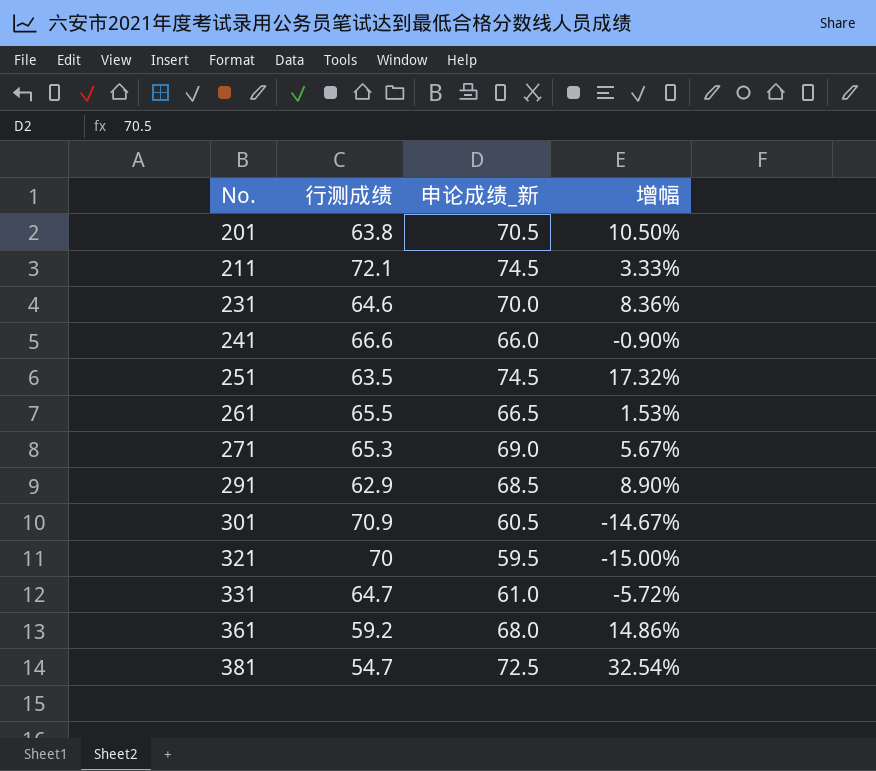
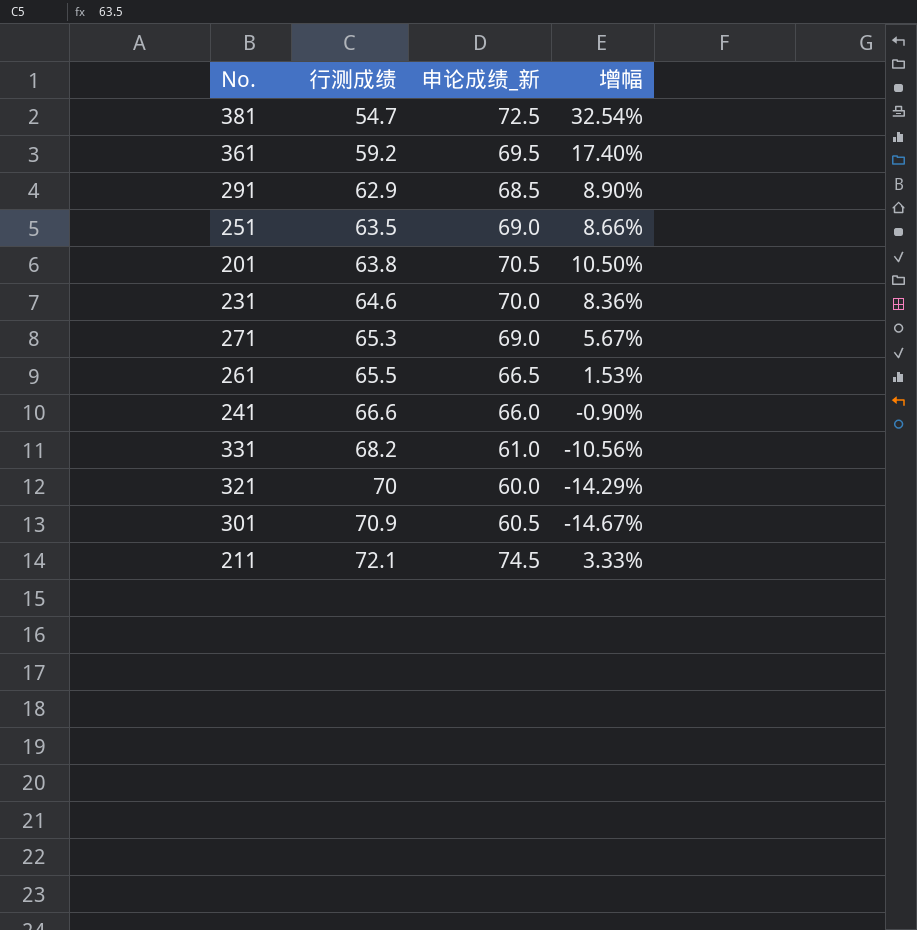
row order: No. ascending -> 行测成绩 ascending
361 | 申论成绩_新: 68.0 -> 69.5
361 | 增幅: 14.86% -> 17.40%
251 | 申论成绩_新: 74.5 -> 69.0
251 | 增幅: 17.32% -> 8.66%
331 | 行测成绩: 64.7 -> 68.2
331 | 增幅: -5.72% -> -10.56%
321 | 申论成绩_新: 59.5 -> 60.0
321 | 增幅: -15.00% -> -14.29%

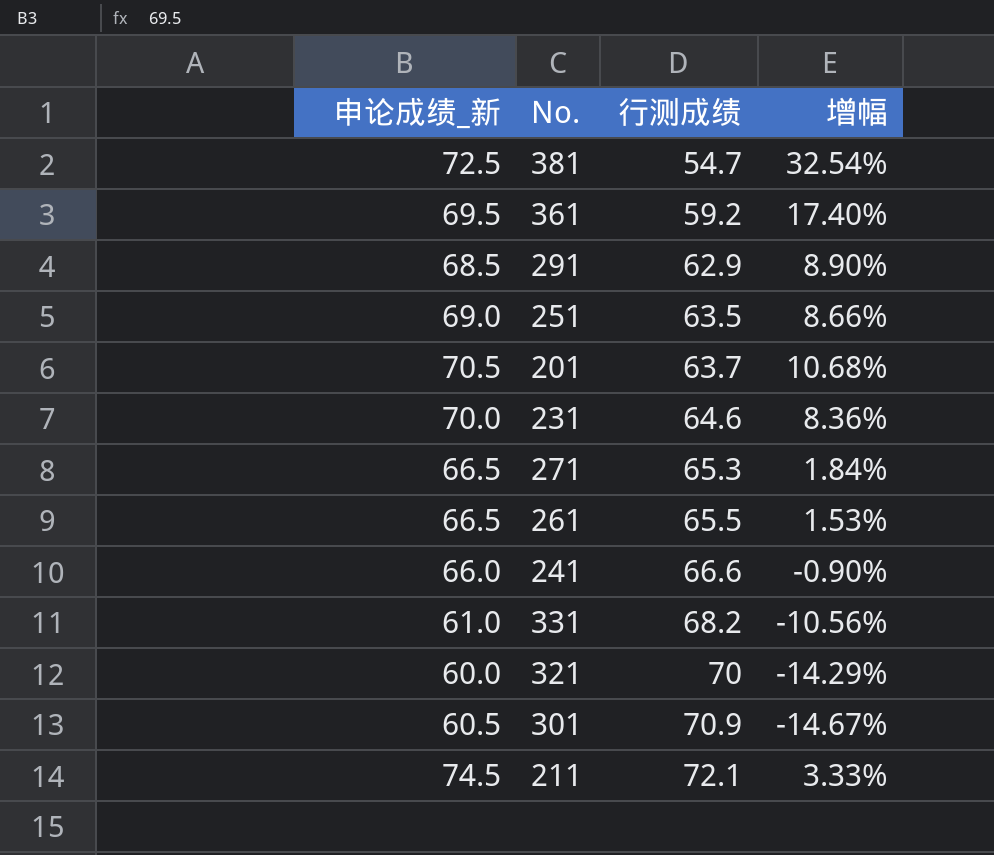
column 申论成绩_新 | position: 3 -> 1
201 | 行测成绩: 63.8 -> 63.7
201 | 增幅: 10.50% -> 10.68%
271 | 申论成绩_新: 69.0 -> 66.5
271 | 增幅: 5.67% -> 1.84%

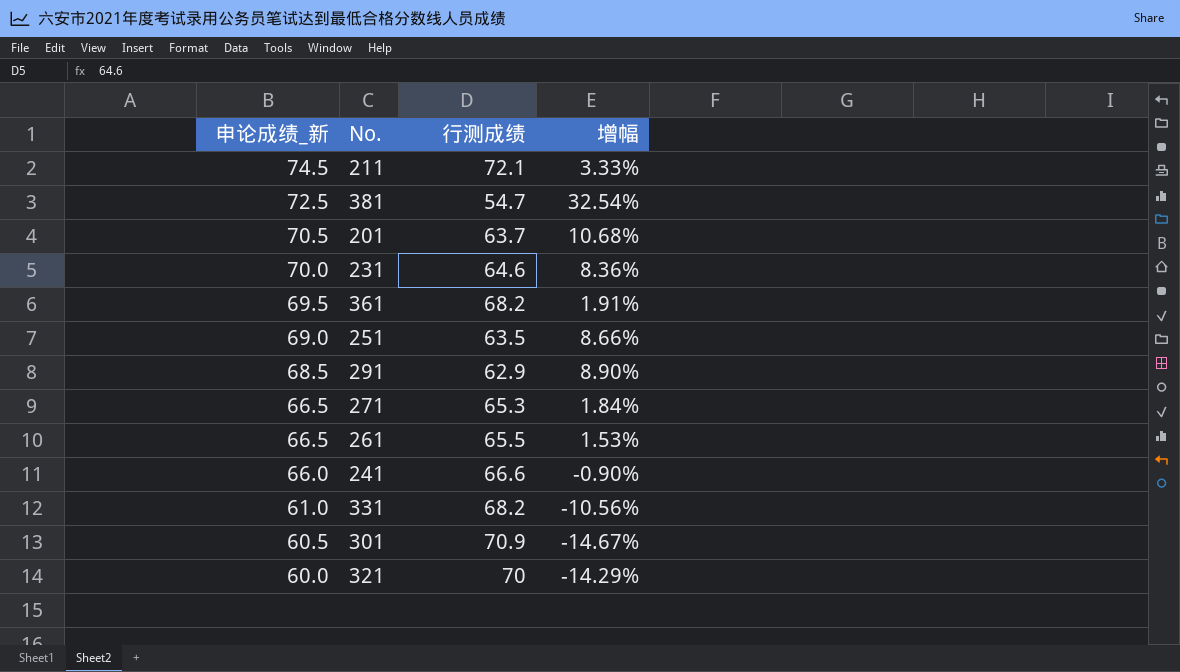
row order: 行测成绩 ascending -> 申论成绩_新 descending
361 | 行测成绩: 59.2 -> 68.2
361 | 增幅: 17.40% -> 1.91%

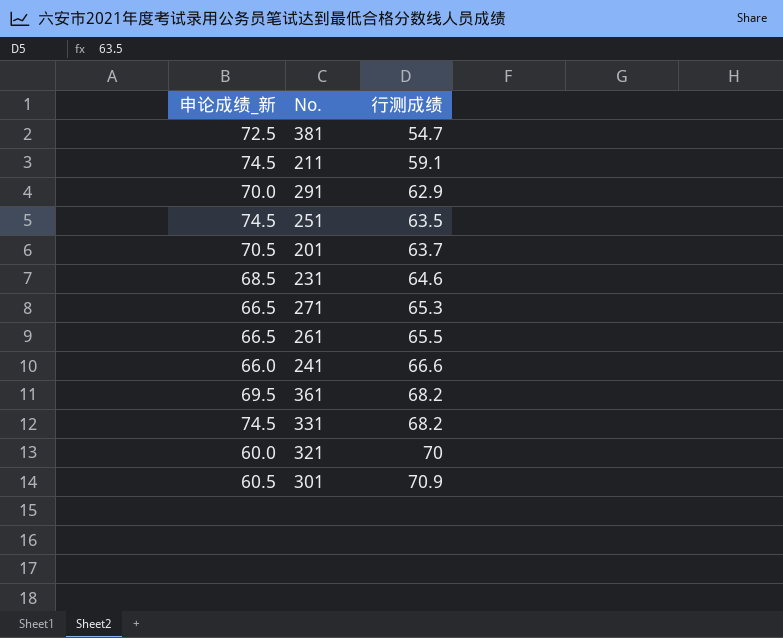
row order: 申论成绩_新 descending -> 行测成绩 ascending
column 增幅 | formula: ([申论成绩_新] - [行测成绩]) / [行测成绩] -> none
211 | 行测成绩: 72.1 -> 59.1
291 | 申论成绩_新: 68.5 -> 70.0
251 | 申论成绩_新: 69.0 -> 74.5
231 | 申论成绩_新: 70.0 -> 68.5
331 | 申论成绩_新: 61.0 -> 74.5

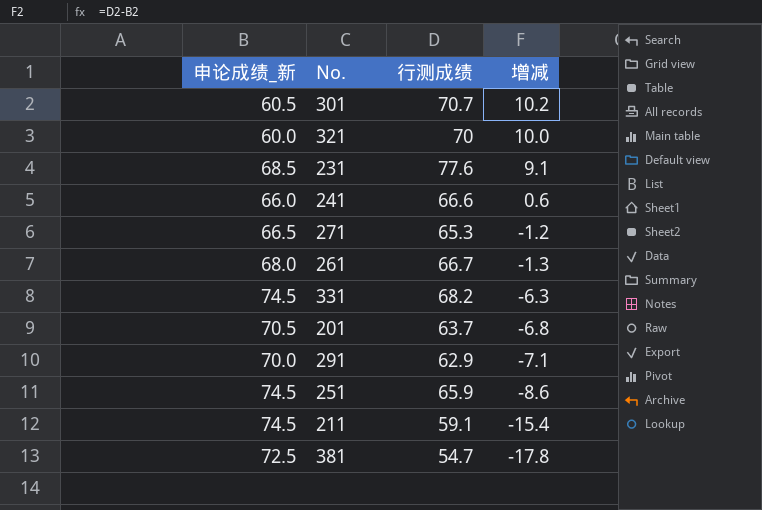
row order: 行测成绩 ascending -> 增减 descending
column 增减 | formula: none -> [行测成绩] - [申论成绩_新]
row 361: 69.5 | 68.2 -> none
301 | 行测成绩: 70.9 -> 70.7
231 | 行测成绩: 64.6 -> 77.6
261 | 申论成绩_新: 66.5 -> 68.0
261 | 行测成绩: 65.5 -> 66.7
251 | 行测成绩: 63.5 -> 65.9

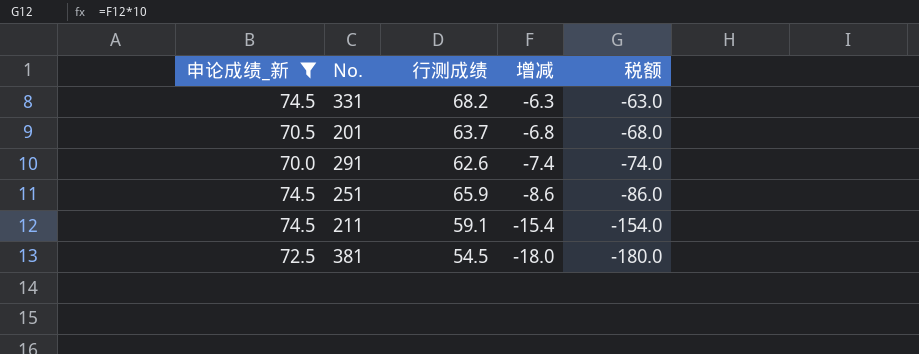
filter: none -> 申论成绩_新 >= 70.0
column 税额 | formula: none -> [增减] * 10
291 | 行测成绩: 62.9 -> 62.6
291 | 增减: -7.1 -> -7.4
381 | 行测成绩: 54.7 -> 54.5
381 | 增减: -17.8 -> -18.0

